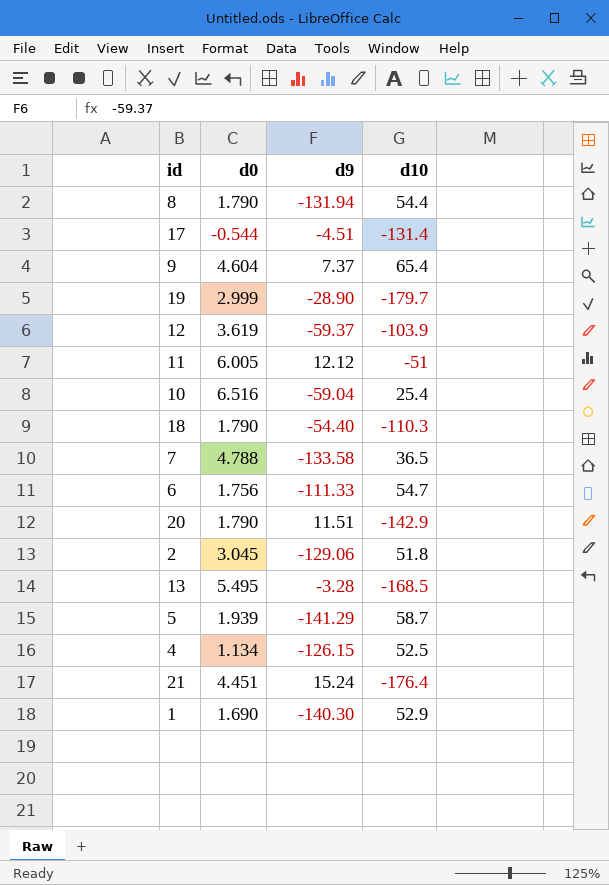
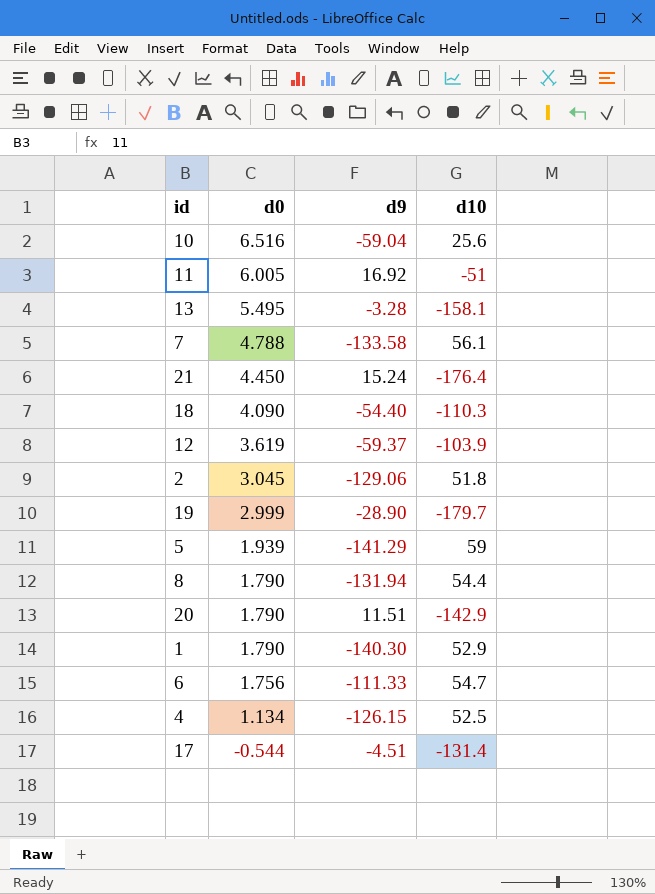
row order: none -> d0 descending
row 9: 4.604 | 7.37 | 65.4 -> none
10 | d10: 25.4 -> 25.6
11 | d9: 12.12 -> 16.92
13 | d10: -168.5 -> -158.1
7 | d10: 36.5 -> 56.1
21 | d0: 4.451 -> 4.450
18 | d0: 1.790 -> 4.090
5 | d10: 58.7 -> 59
1 | d0: 1.690 -> 1.790

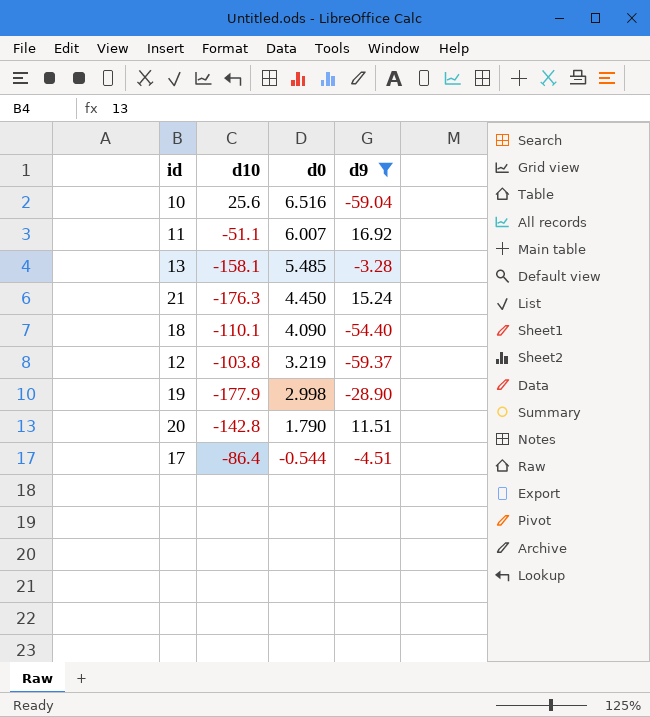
filter: none -> d9 >= -59.37
column d10 | position: 4 -> 2
11 | d10: -51 -> -51.1
11 | d0: 6.005 -> 6.007
13 | d0: 5.495 -> 5.485
21 | d10: -176.4 -> -176.3
18 | d10: -110.3 -> -110.1
12 | d10: -103.9 -> -103.8
12 | d0: 3.619 -> 3.219
19 | d10: -179.7 -> -177.9
19 | d0: 2.999 -> 2.998
20 | d10: -142.9 -> -142.8
17 | d10: -131.4 -> -86.4

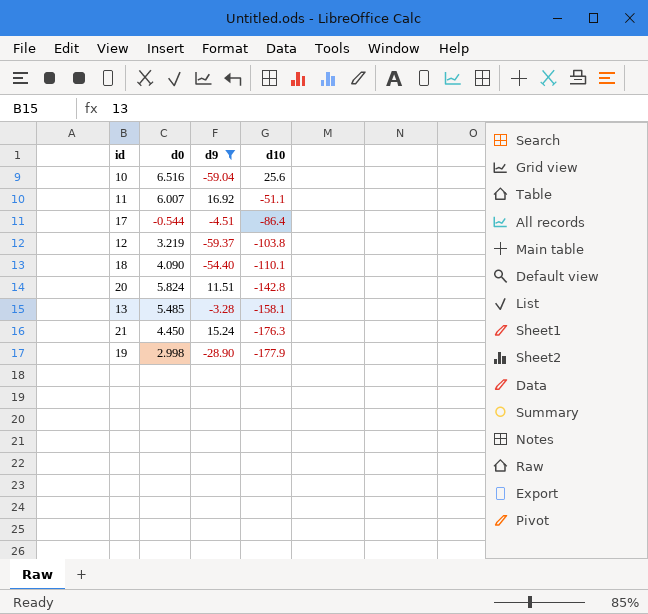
row order: d0 descending -> d10 descending
column d10 | position: 2 -> 4
20 | d0: 1.790 -> 5.824

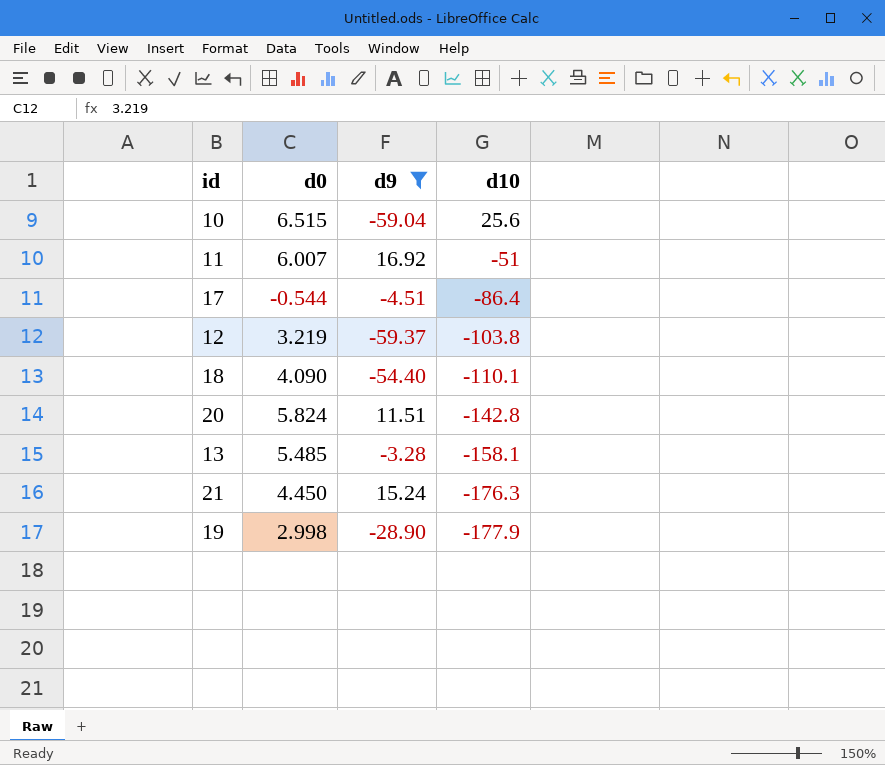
10 | d0: 6.516 -> 6.515
11 | d10: -51.1 -> -51

